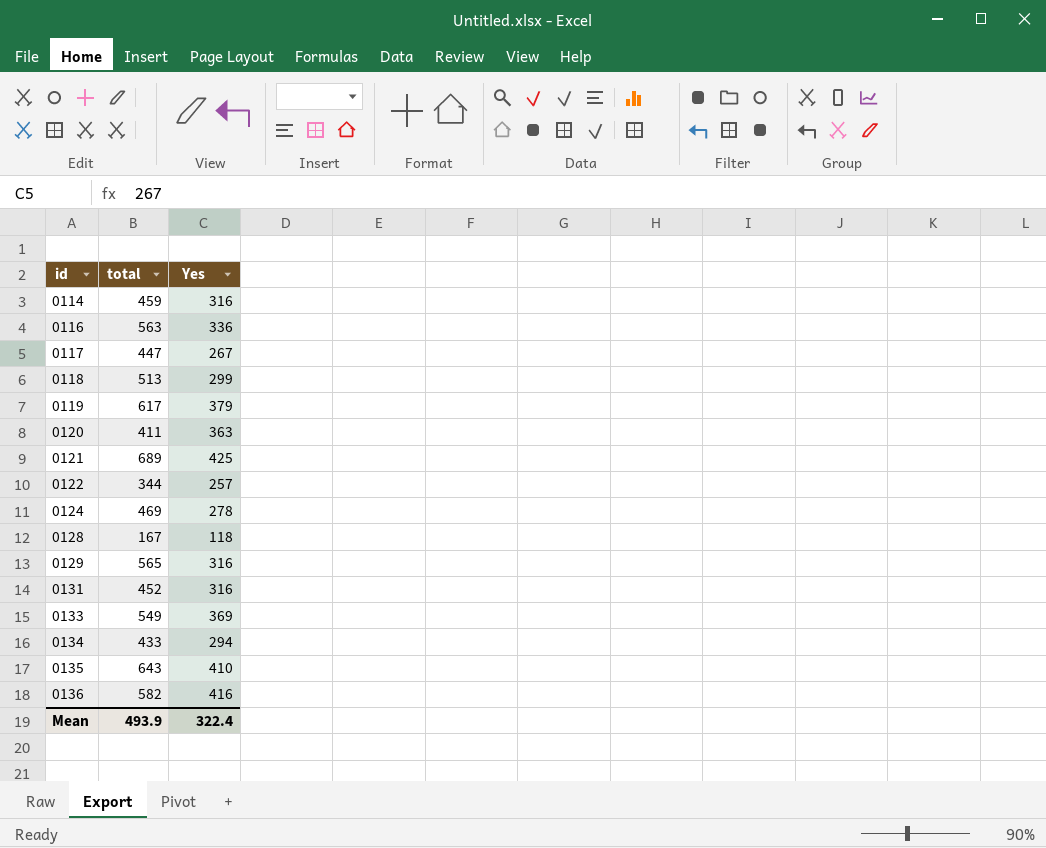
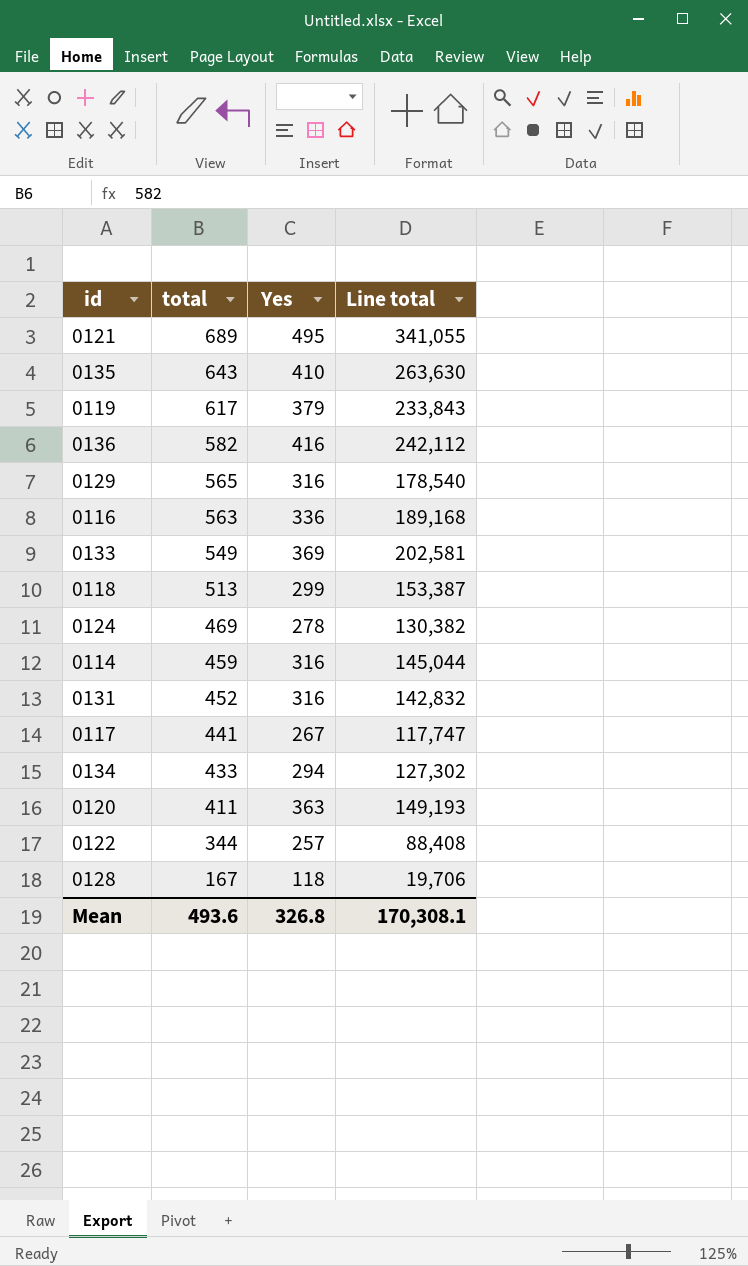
row order: id ascending -> total descending
column Line total | formula: none -> [total] * [Yes]
0121 | Yes: 425 -> 495
0117 | total: 447 -> 441
Mean | total: 493.9 -> 493.6
Mean | Yes: 322.4 -> 326.8

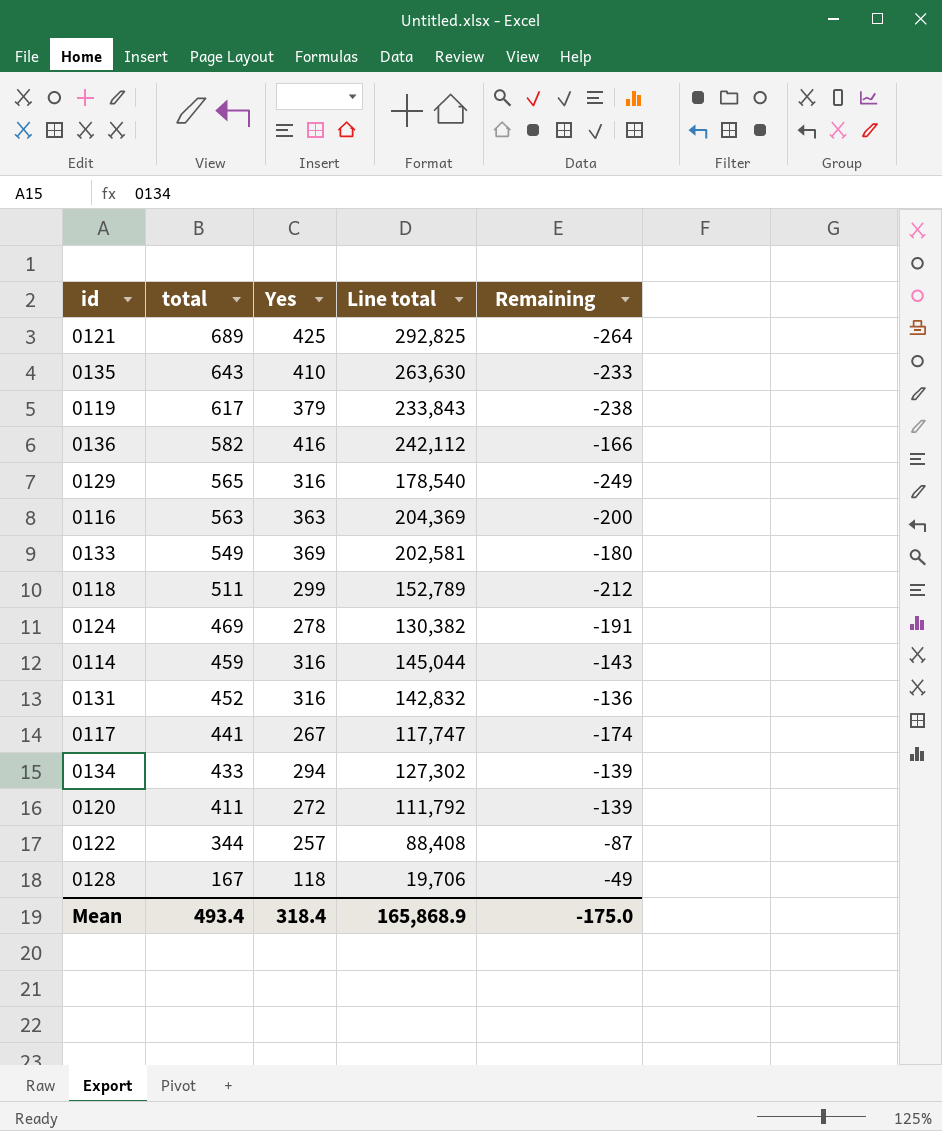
column Remaining | formula: none -> [Yes] - [total]
0121 | Yes: 495 -> 425
0121 | Line total: 341,055 -> 292,825
0116 | Yes: 336 -> 363
0116 | Line total: 189,168 -> 204,369
0118 | total: 513 -> 511
0118 | Line total: 153,387 -> 152,789
0120 | Yes: 363 -> 272
0120 | Line total: 149,193 -> 111,792
Mean | total: 493.6 -> 493.4
Mean | Yes: 326.8 -> 318.4
Mean | Line total: 170,308.1 -> 165,868.9

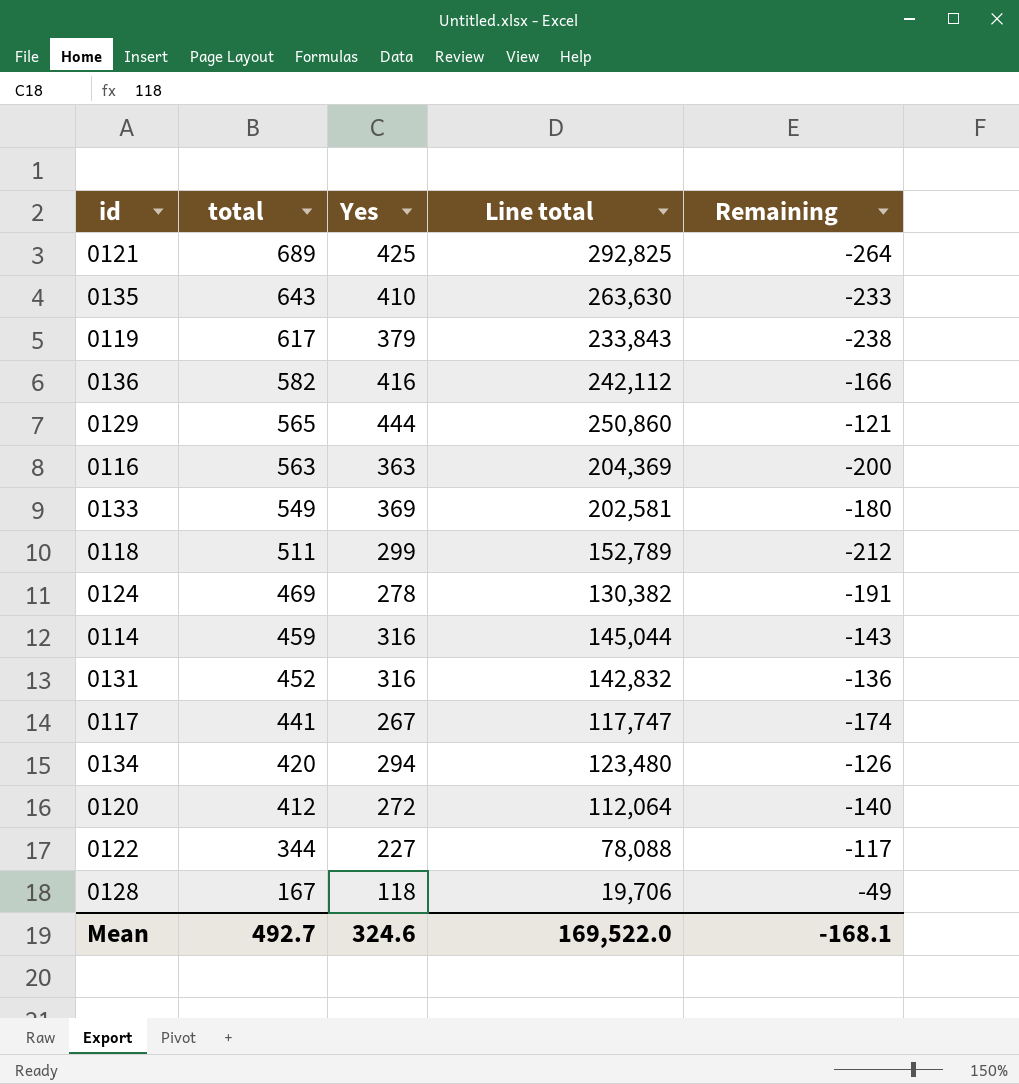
0129 | Yes: 316 -> 444
0129 | Line total: 178,540 -> 250,860
0129 | Remaining: -249 -> -121
0134 | total: 433 -> 420
0134 | Line total: 127,302 -> 123,480
0134 | Remaining: -139 -> -126
0120 | total: 411 -> 412
0120 | Line total: 111,792 -> 112,064
0120 | Remaining: -139 -> -140
0122 | Yes: 257 -> 227
0122 | Line total: 88,408 -> 78,088
0122 | Remaining: -87 -> -117
Mean | total: 493.4 -> 492.7
Mean | Yes: 318.4 -> 324.6
Mean | Line total: 165,868.9 -> 169,522.0
Mean | Remaining: -175.0 -> -168.1

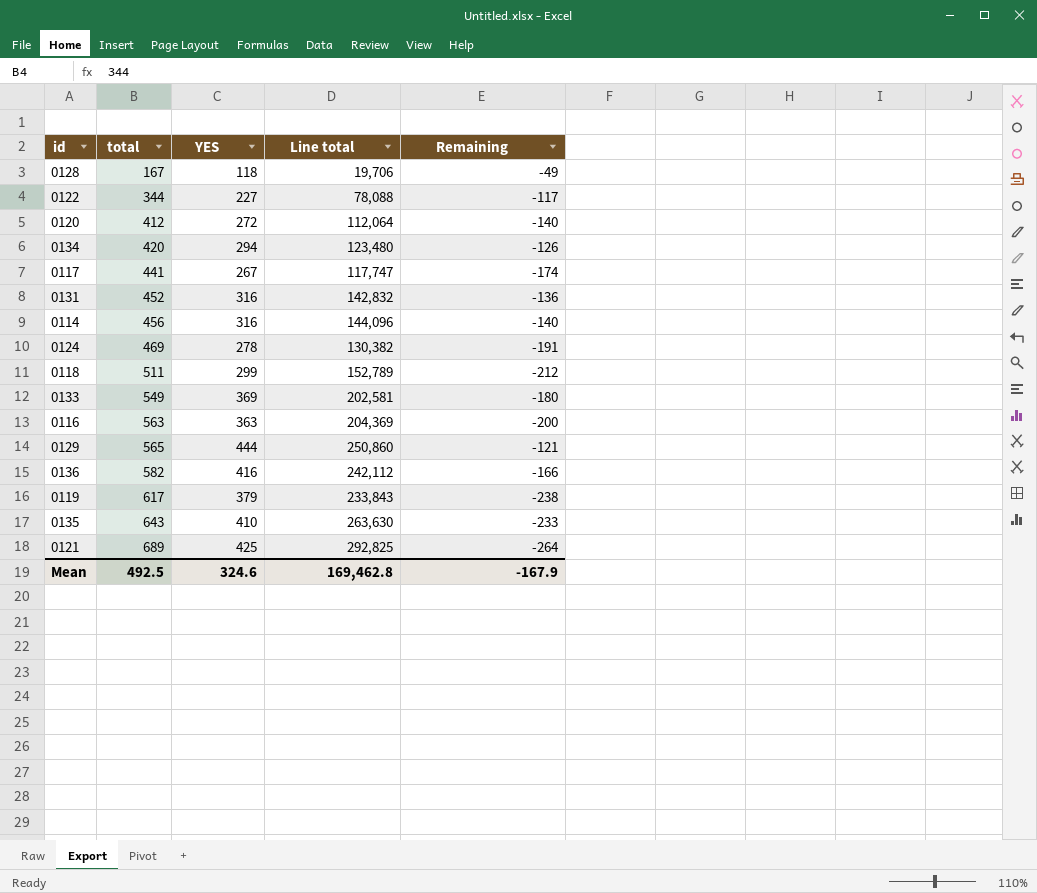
row order: total descending -> total ascending
column name: Yes -> YES
0114 | total: 459 -> 456
0114 | Line total: 145,044 -> 144,096
0114 | Remaining: -143 -> -140
Mean | total: 492.7 -> 492.5
Mean | Line total: 169,522.0 -> 169,462.8
Mean | Remaining: -168.1 -> -167.9

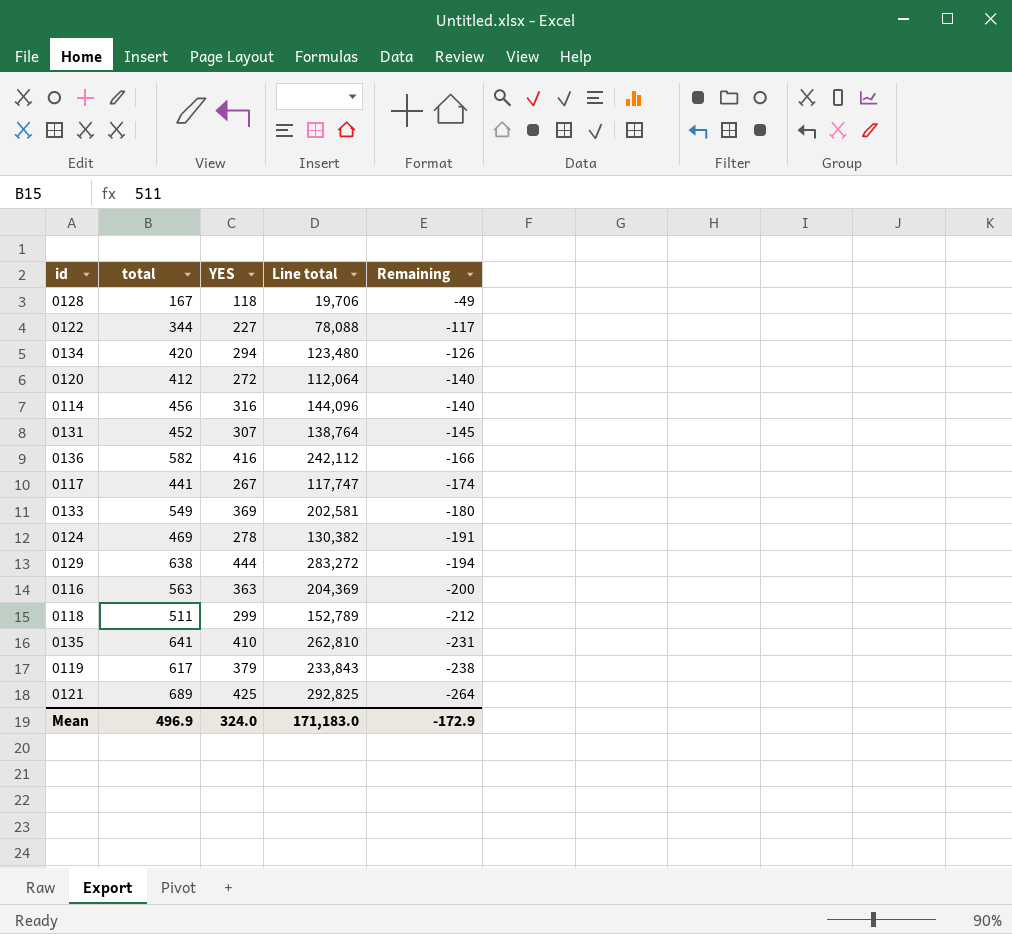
row order: total ascending -> Remaining descending
0131 | YES: 316 -> 307
0131 | Line total: 142,832 -> 138,764
0131 | Remaining: -136 -> -145
0129 | total: 565 -> 638
0129 | Line total: 250,860 -> 283,272
0129 | Remaining: -121 -> -194
0135 | total: 643 -> 641
0135 | Line total: 263,630 -> 262,810
0135 | Remaining: -233 -> -231
Mean | total: 492.5 -> 496.9
Mean | YES: 324.6 -> 324.0
Mean | Line total: 169,462.8 -> 171,183.0
Mean | Remaining: -167.9 -> -172.9

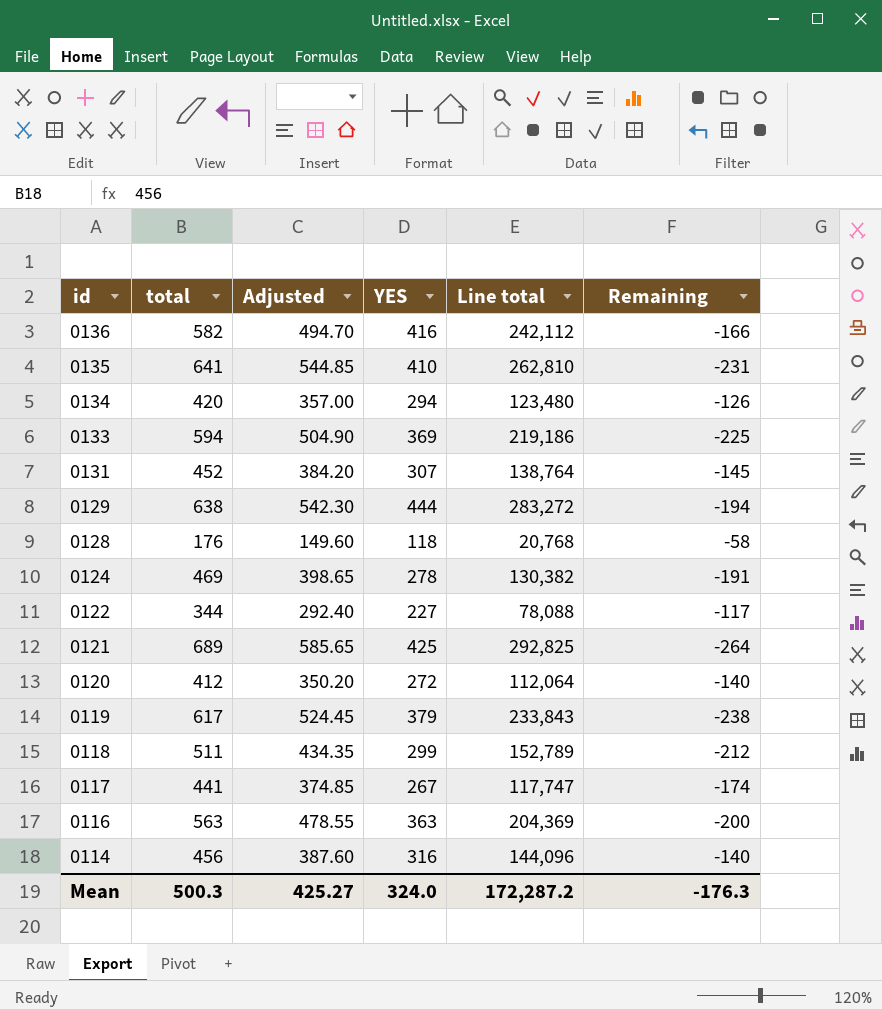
row order: Remaining descending -> id descending
column Adjusted | formula: none -> [total] * 0.85
0133 | total: 549 -> 594
0133 | Line total: 202,581 -> 219,186
0133 | Remaining: -180 -> -225
0128 | total: 167 -> 176
0128 | Line total: 19,706 -> 20,768
0128 | Remaining: -49 -> -58
Mean | total: 496.9 -> 500.3
Mean | Line total: 171,183.0 -> 172,287.2
Mean | Remaining: -172.9 -> -176.3

